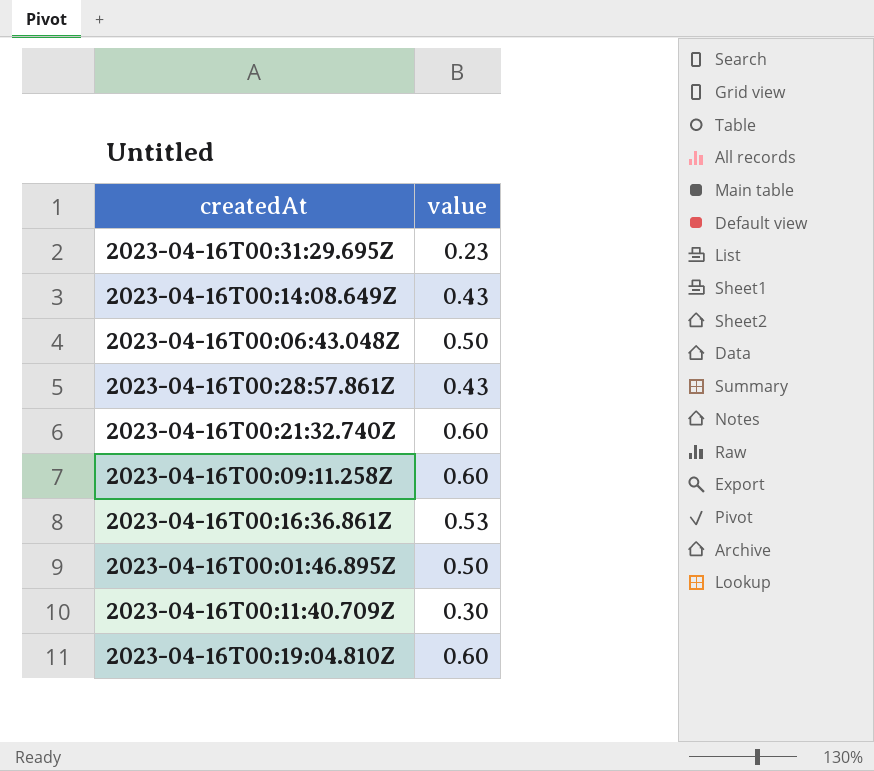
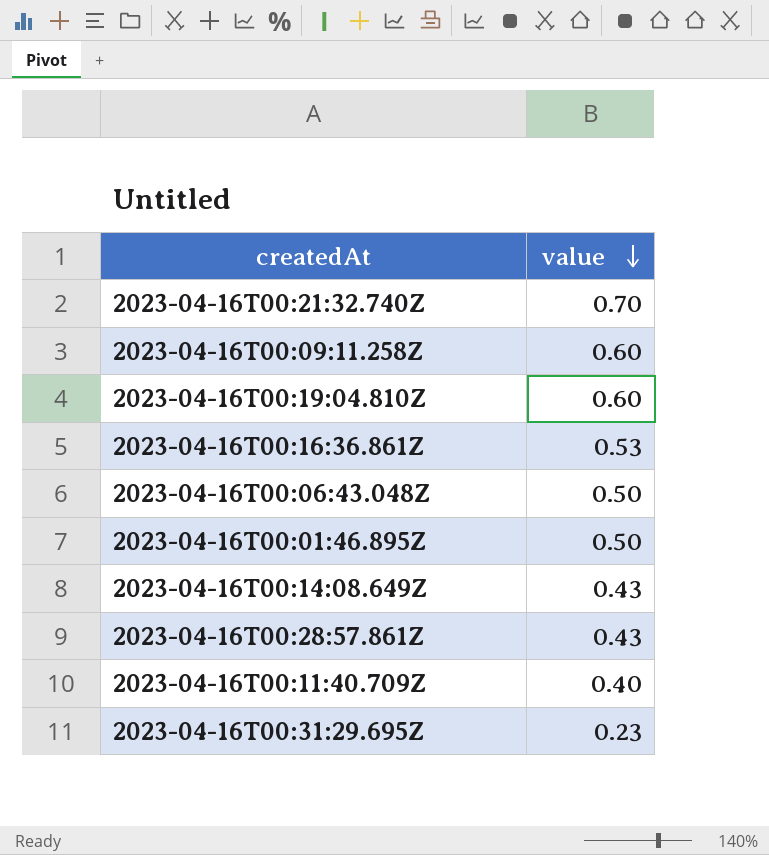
row order: none -> value descending
2023-04-16T00:21:32.740Z | value: 0.60 -> 0.70
2023-04-16T00:11:40.709Z | value: 0.30 -> 0.40

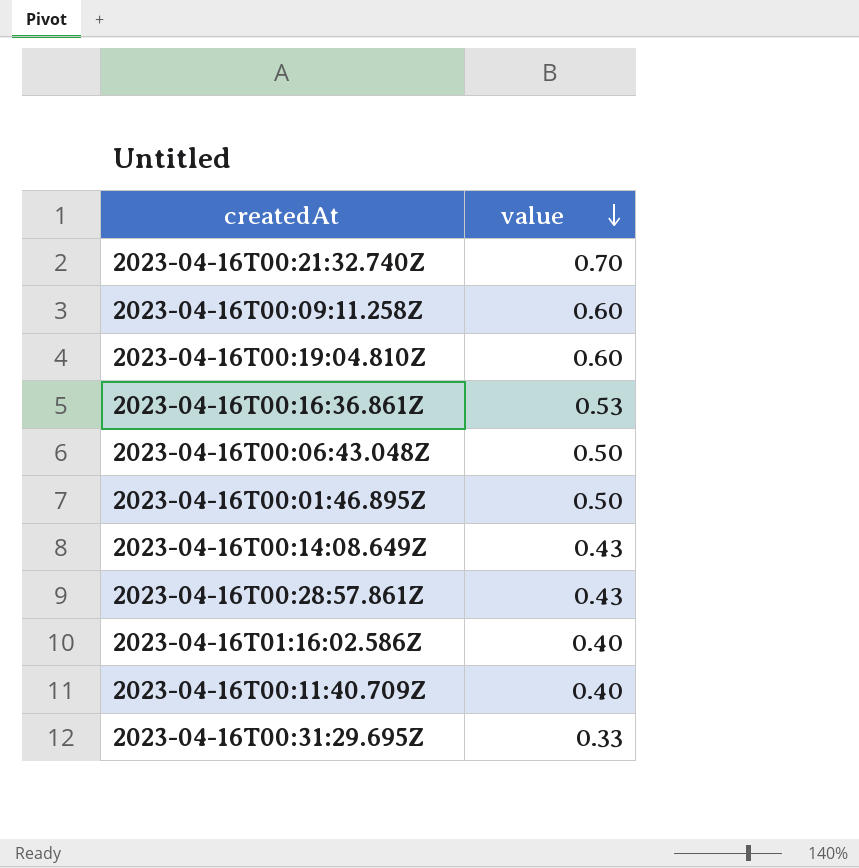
row 2023-04-16T01:16:02.586Z: none -> 0.40
2023-04-16T00:31:29.695Z | value: 0.23 -> 0.33

